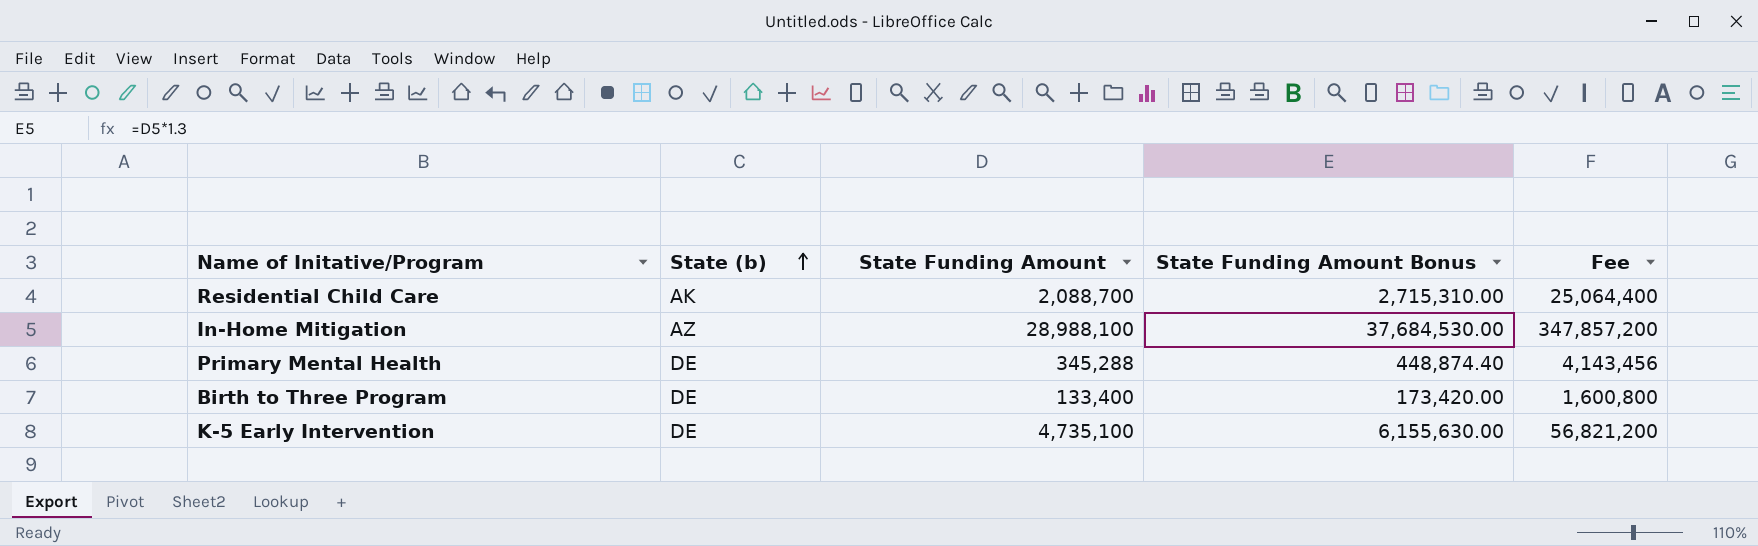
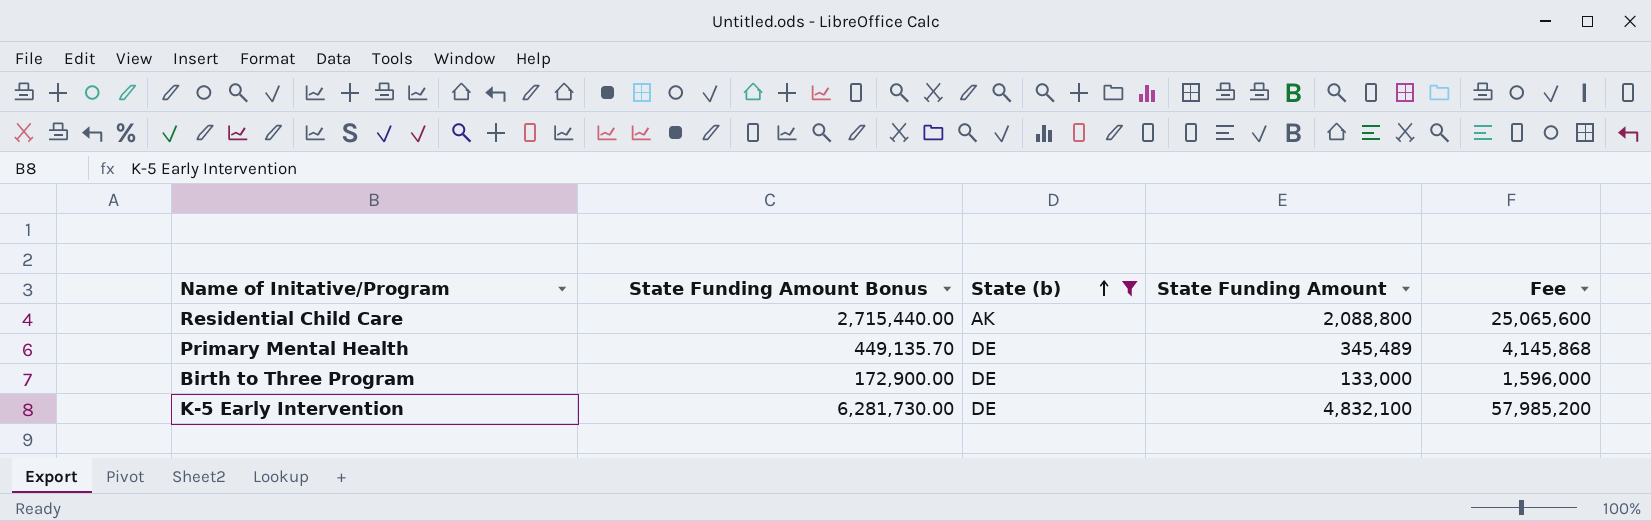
filter: none -> State (b) != AZ
column State Funding Amount Bonus | position: 4 -> 2
Residential Child Care | State Funding Amount Bonus: 2,715,310.00 -> 2,715,440.00
Residential Child Care | State Funding Amount: 2,088,700 -> 2,088,800
Residential Child Care | Fee: 25,064,400 -> 25,065,600
Primary Mental Health | State Funding Amount Bonus: 448,874.40 -> 449,135.70
Primary Mental Health | State Funding Amount: 345,288 -> 345,489
Primary Mental Health | Fee: 4,143,456 -> 4,145,868
Birth to Three Program | State Funding Amount Bonus: 173,420.00 -> 172,900.00
Birth to Three Program | State Funding Amount: 133,400 -> 133,000
Birth to Three Program | Fee: 1,600,800 -> 1,596,000
K-5 Early Intervention | State Funding Amount Bonus: 6,155,630.00 -> 6,281,730.00
K-5 Early Intervention | State Funding Amount: 4,735,100 -> 4,832,100
K-5 Early Intervention | Fee: 56,821,200 -> 57,985,200

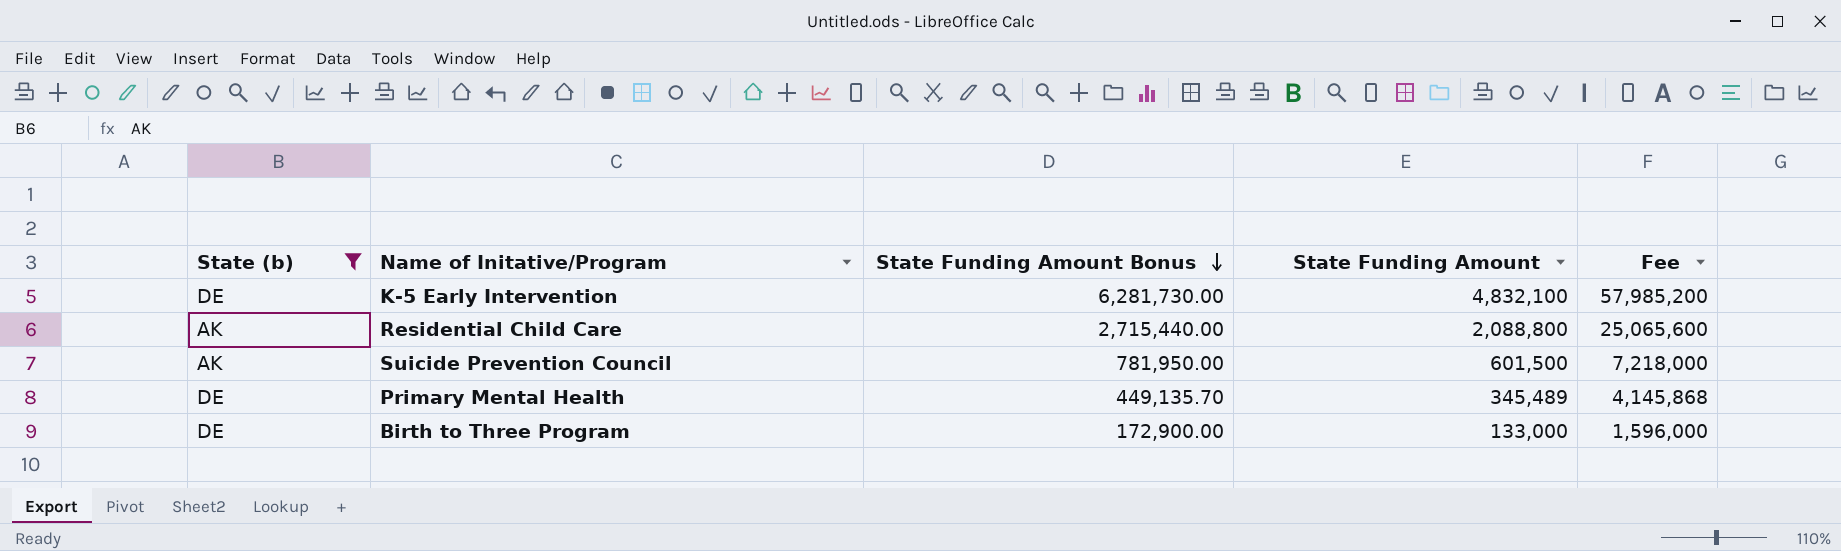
row order: State (b) ascending -> State Funding Amount Bonus descending
column State (b) | position: 3 -> 1
row Suicide Prevention Council: none -> AK | 781,950.00 | 601,500 | 7,218,000

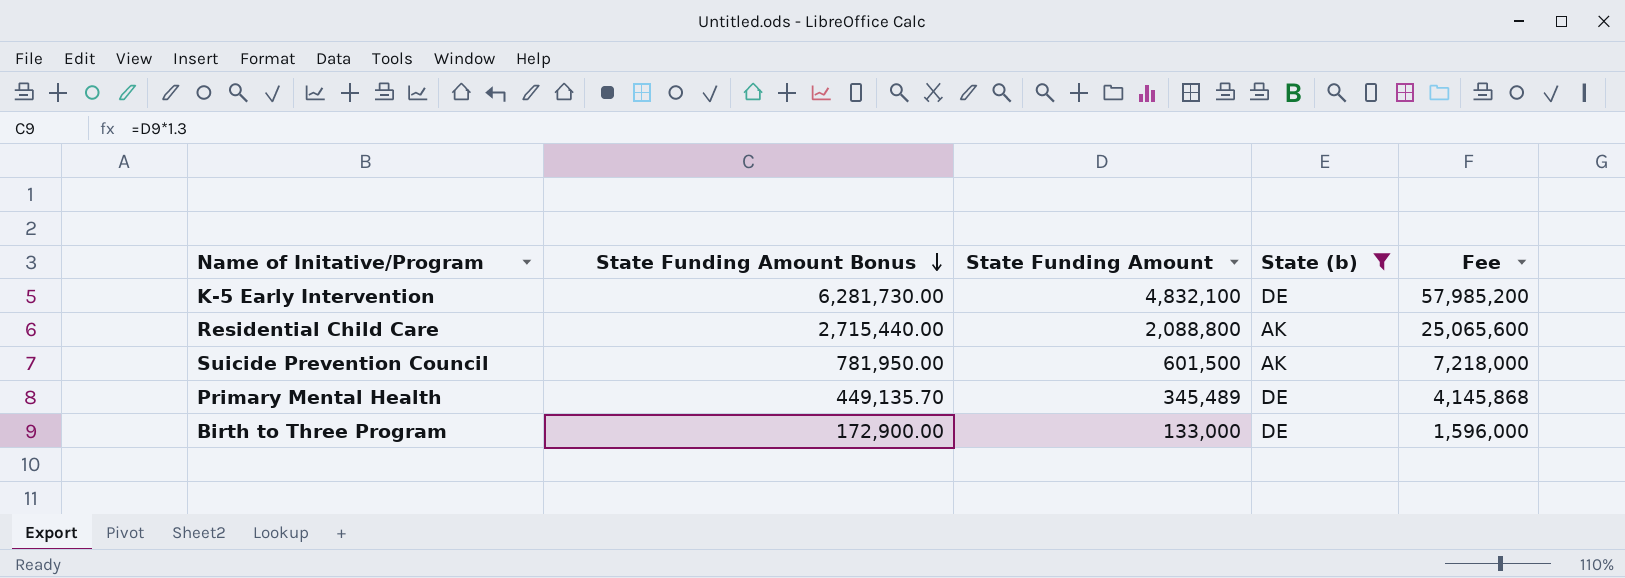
column State (b) | position: 1 -> 4

